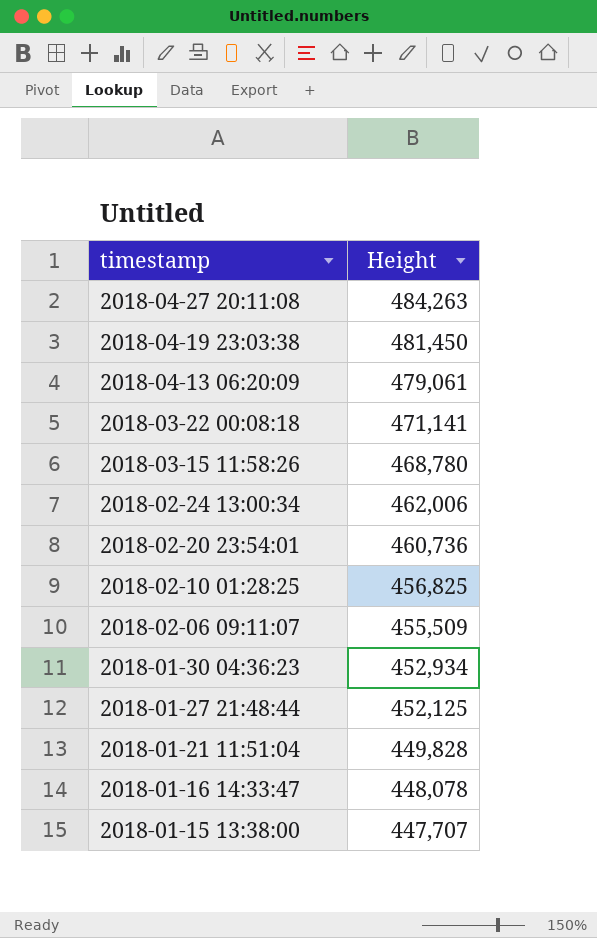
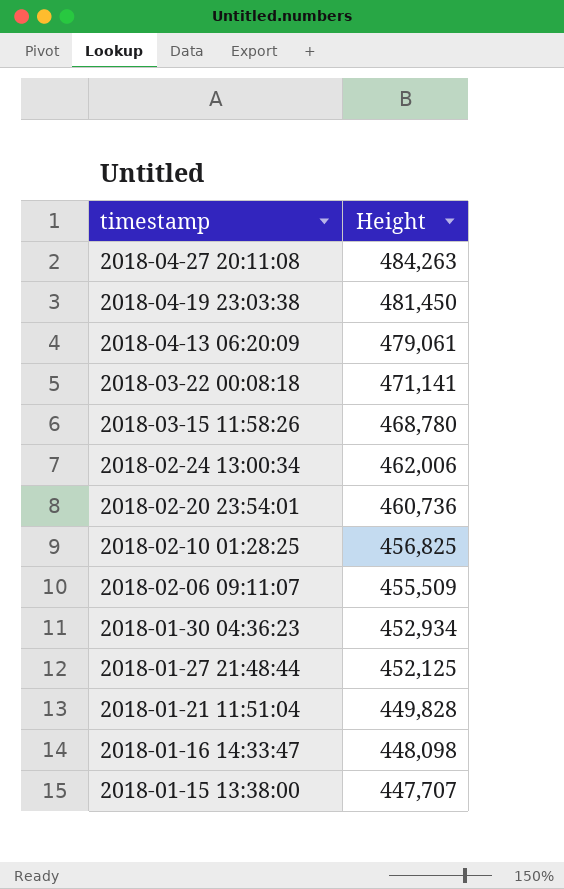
2018-01-16 14:33:47 | Height: 448,078 -> 448,098

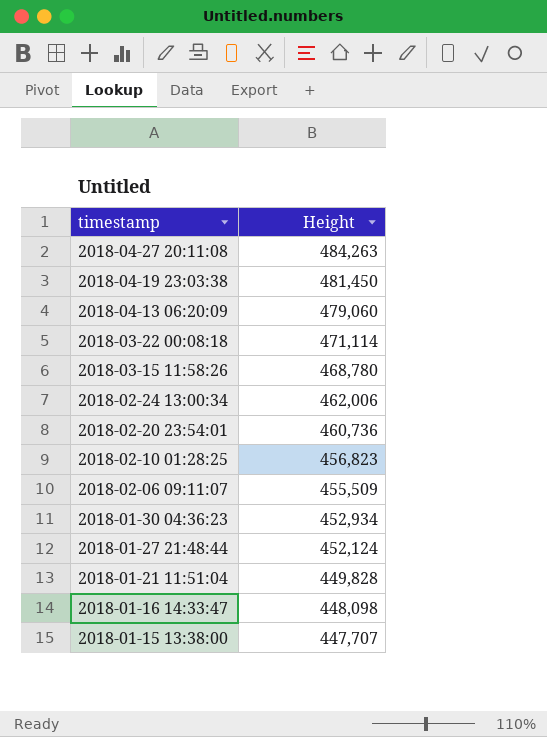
2018-04-13 06:20:09 | Height: 479,061 -> 479,060
2018-03-22 00:08:18 | Height: 471,141 -> 471,114
2018-02-10 01:28:25 | Height: 456,825 -> 456,823
2018-01-27 21:48:44 | Height: 452,125 -> 452,124

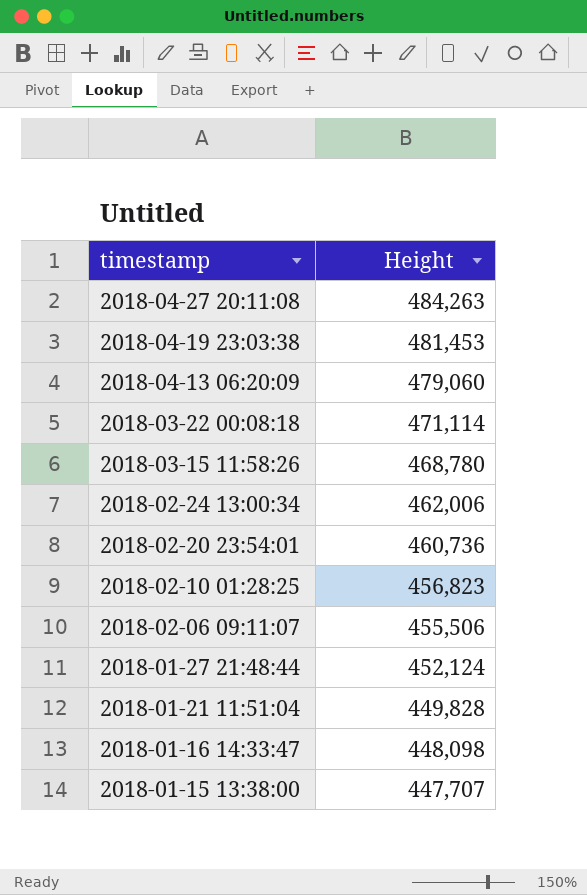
row 2018-01-30 04:36:23: 452,934 -> none
2018-04-19 23:03:38 | Height: 481,450 -> 481,453
2018-02-06 09:11:07 | Height: 455,509 -> 455,506

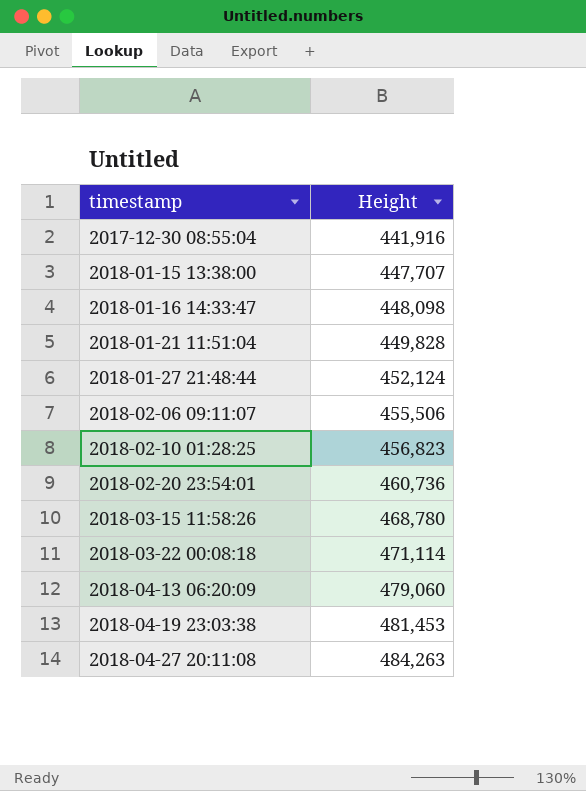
row order: timestamp descending -> timestamp ascending
row 2018-02-24 13:00:34: 462,006 -> none
row 2017-12-30 08:55:04: none -> 441,916

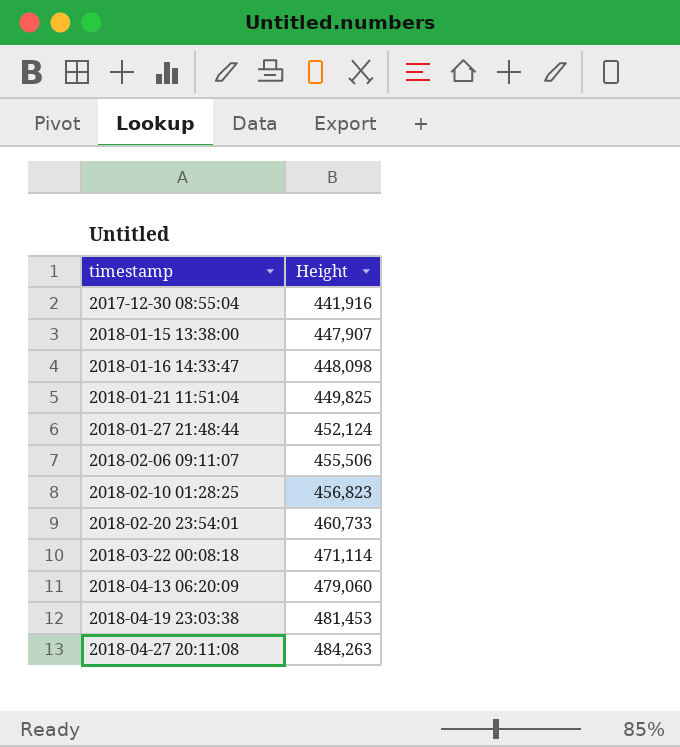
row 2018-03-15 11:58:26: 468,780 -> none
2018-01-15 13:38:00 | Height: 447,707 -> 447,907
2018-01-21 11:51:04 | Height: 449,828 -> 449,825
2018-02-20 23:54:01 | Height: 460,736 -> 460,733

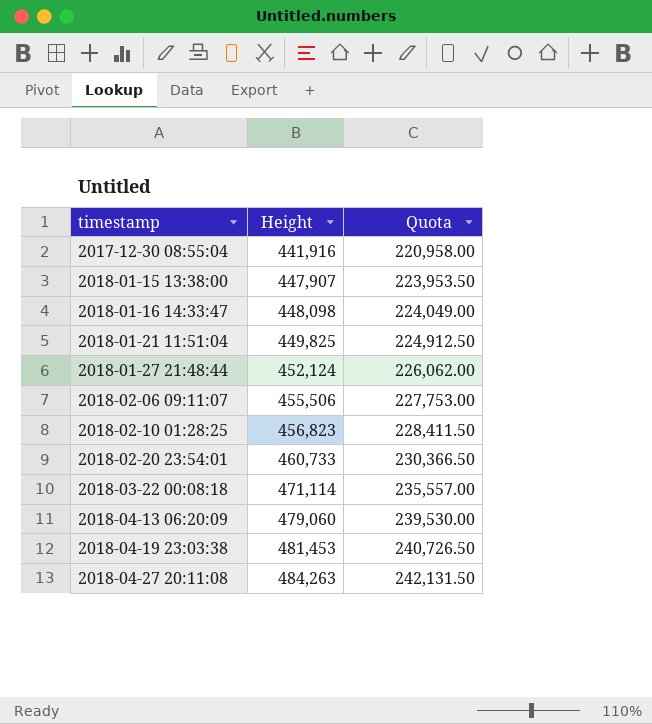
column Quota | formula: none -> [Height] * 0.5

